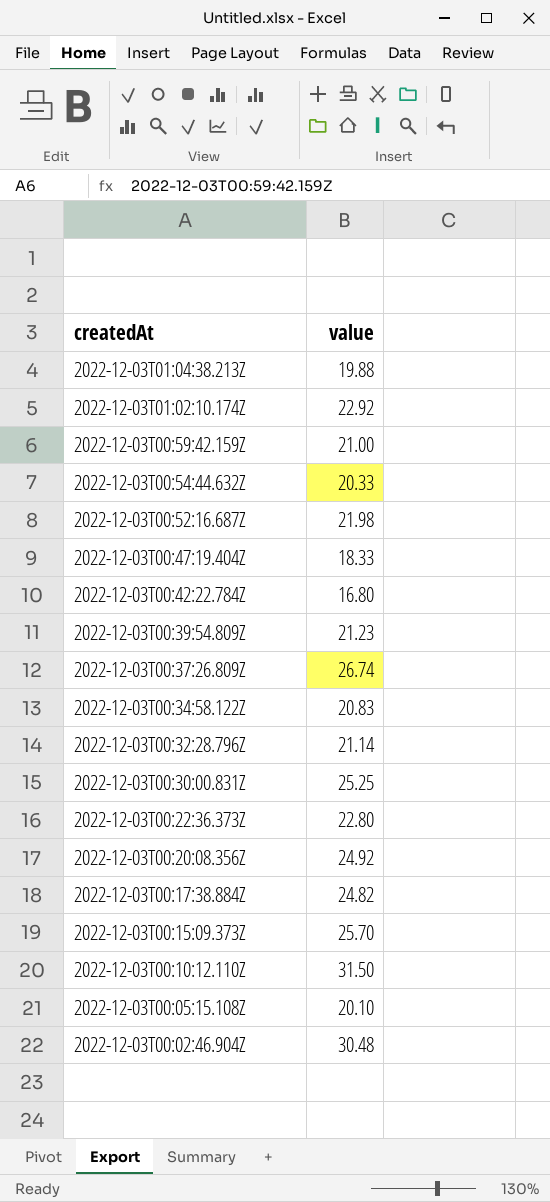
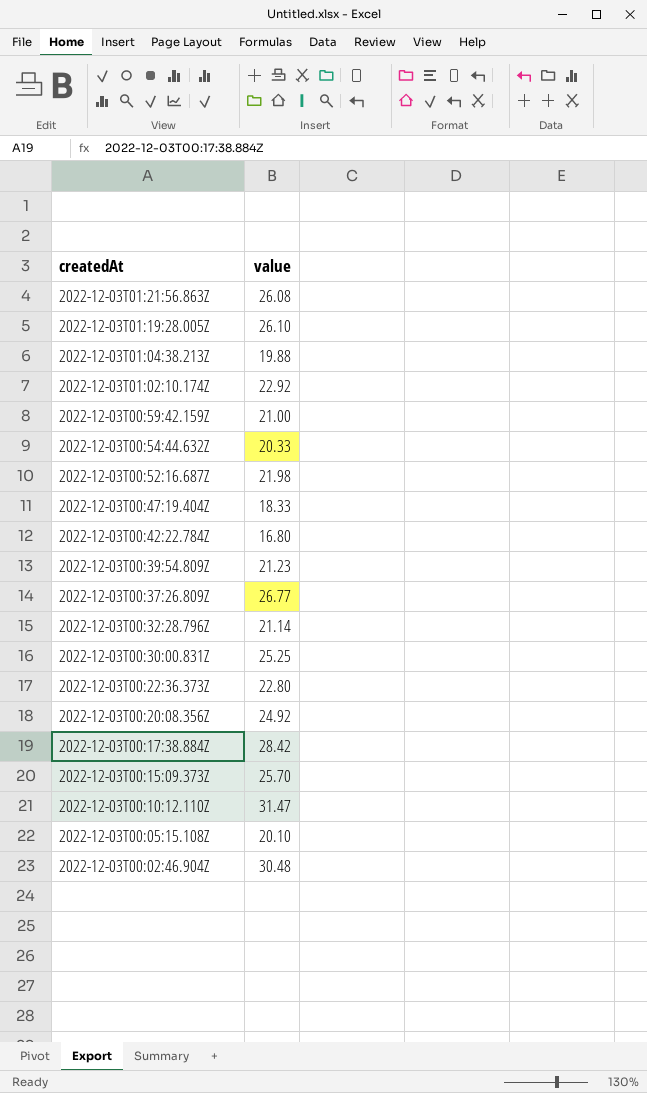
row 2022-12-03T00:34:58.122Z: 20.83 -> none
row 2022-12-03T01:21:56.863Z: none -> 26.08
row 2022-12-03T01:19:28.005Z: none -> 26.10
2022-12-03T00:37:26.809Z | value: 26.74 -> 26.77
2022-12-03T00:17:38.884Z | value: 24.82 -> 28.42
2022-12-03T00:10:12.110Z | value: 31.50 -> 31.47

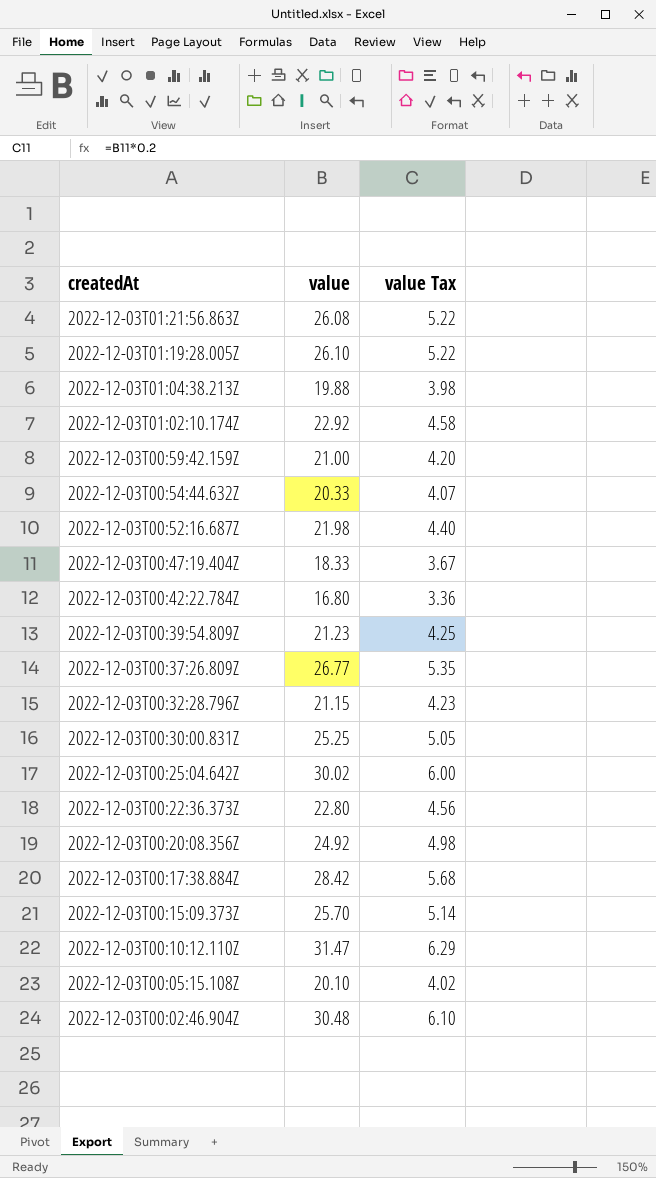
column value Tax | formula: none -> [value] * 0.2
2022-12-03T00:32:28.796Z | value: 21.14 -> 21.15
row 2022-12-03T00:25:04.642Z: none -> 30.02 | 6.00

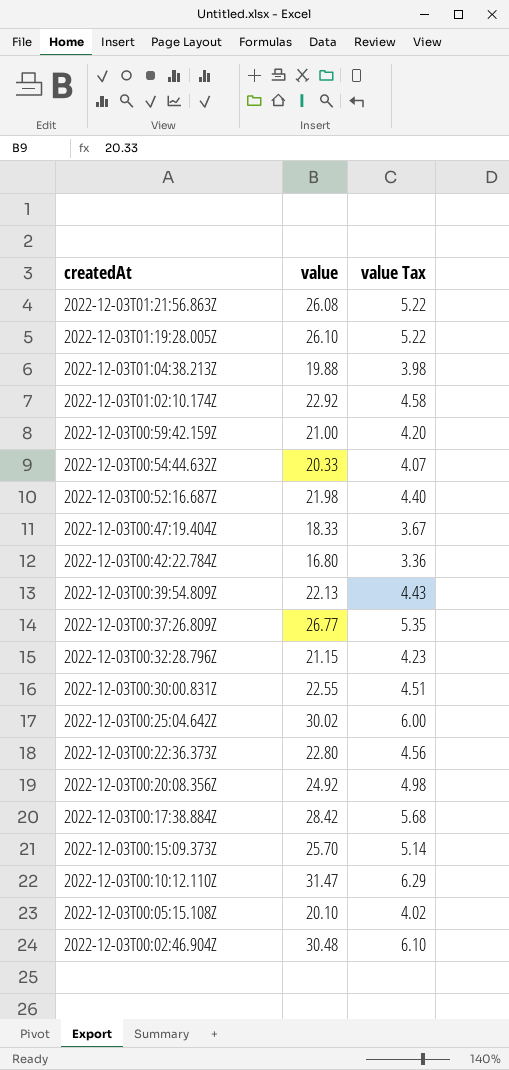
2022-12-03T00:39:54.809Z | value: 21.23 -> 22.13
2022-12-03T00:39:54.809Z | value Tax: 4.25 -> 4.43
2022-12-03T00:30:00.831Z | value: 25.25 -> 22.55
2022-12-03T00:30:00.831Z | value Tax: 5.05 -> 4.51

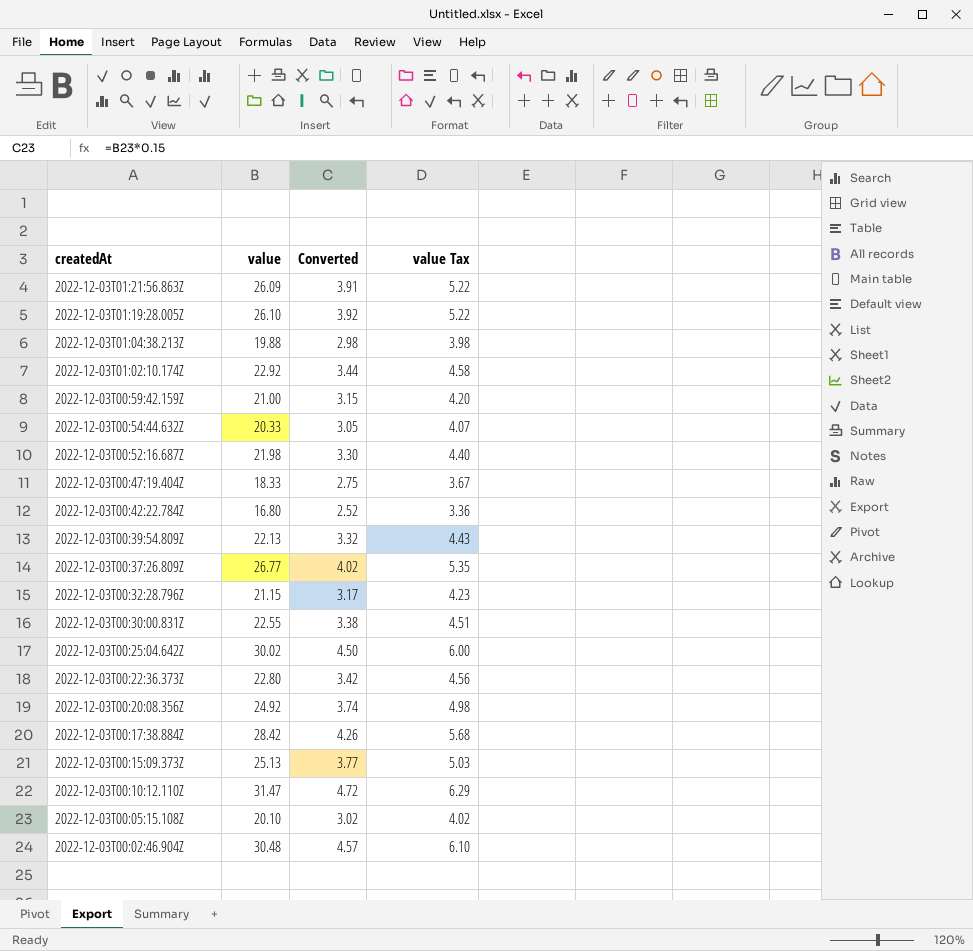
column Converted | formula: none -> [value] * 0.15
2022-12-03T01:21:56.863Z | value: 26.08 -> 26.09
2022-12-03T00:15:09.373Z | value: 25.70 -> 25.13
2022-12-03T00:15:09.373Z | value Tax: 5.14 -> 5.03

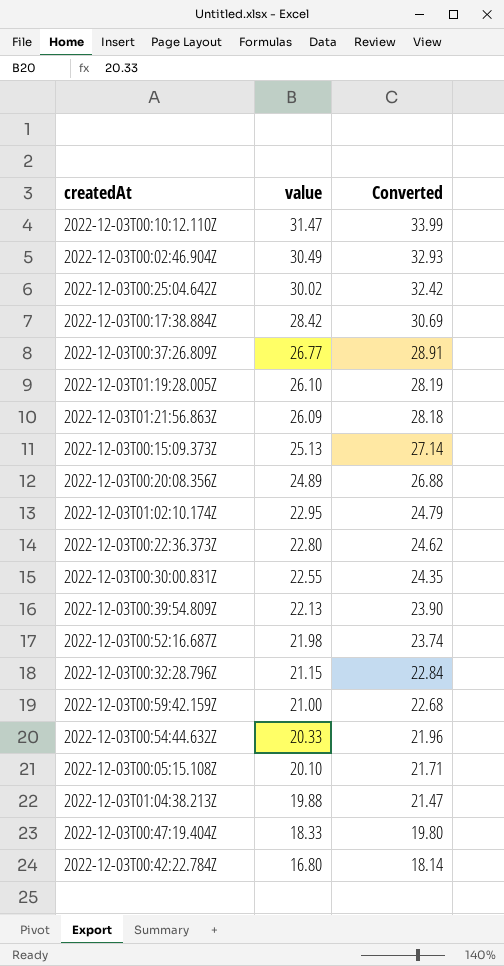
row order: createdAt descending -> value descending
column value Tax | formula: [value] * 0.2 -> none
column Converted | formula: [value] * 0.15 -> [value] * 1.08
2022-12-03T00:02:46.904Z | value: 30.48 -> 30.49
2022-12-03T00:20:08.356Z | value: 24.92 -> 24.89
2022-12-03T01:02:10.174Z | value: 22.92 -> 22.95

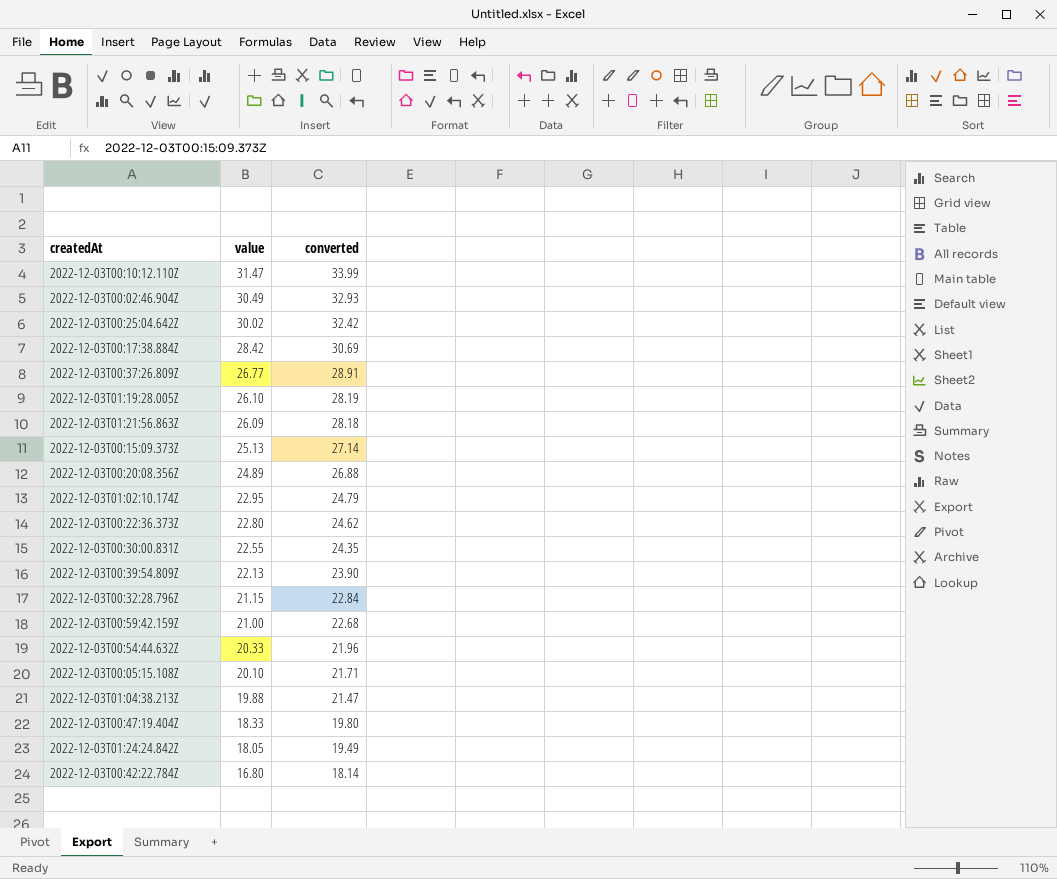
column name: Converted -> converted
row 2022-12-03T00:52:16.687Z: 21.98 | 23.74 -> none
row 2022-12-03T01:24:24.842Z: none -> 18.05 | 19.49

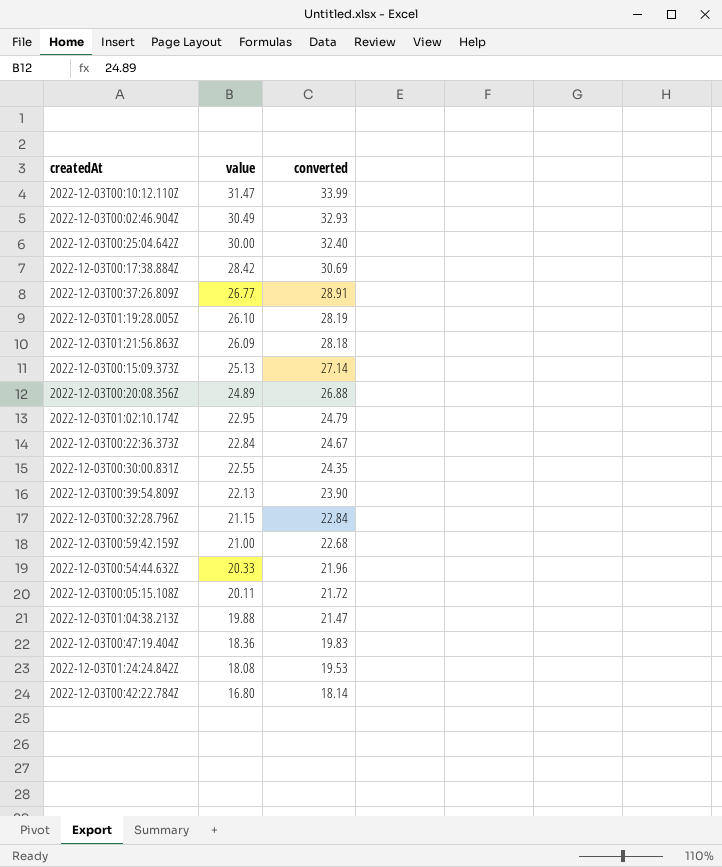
2022-12-03T00:25:04.642Z | value: 30.02 -> 30.00
2022-12-03T00:25:04.642Z | converted: 32.42 -> 32.40
2022-12-03T00:22:36.373Z | value: 22.80 -> 22.84
2022-12-03T00:22:36.373Z | converted: 24.62 -> 24.67
2022-12-03T00:05:15.108Z | value: 20.10 -> 20.11
2022-12-03T00:05:15.108Z | converted: 21.71 -> 21.72
2022-12-03T00:47:19.404Z | value: 18.33 -> 18.36
2022-12-03T00:47:19.404Z | converted: 19.80 -> 19.83
2022-12-03T01:24:24.842Z | value: 18.05 -> 18.08
2022-12-03T01:24:24.842Z | converted: 19.49 -> 19.53

